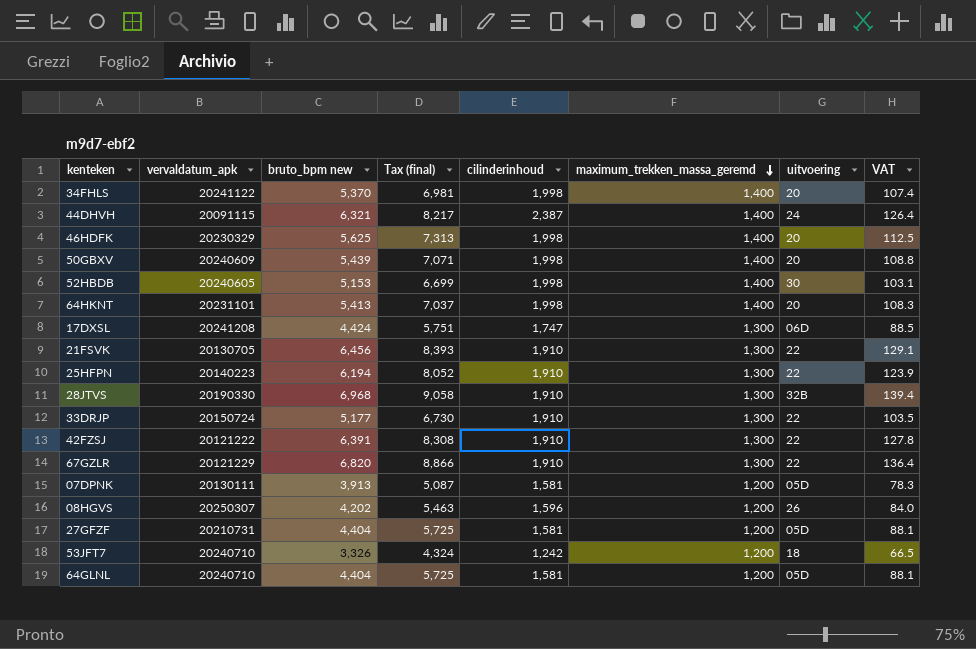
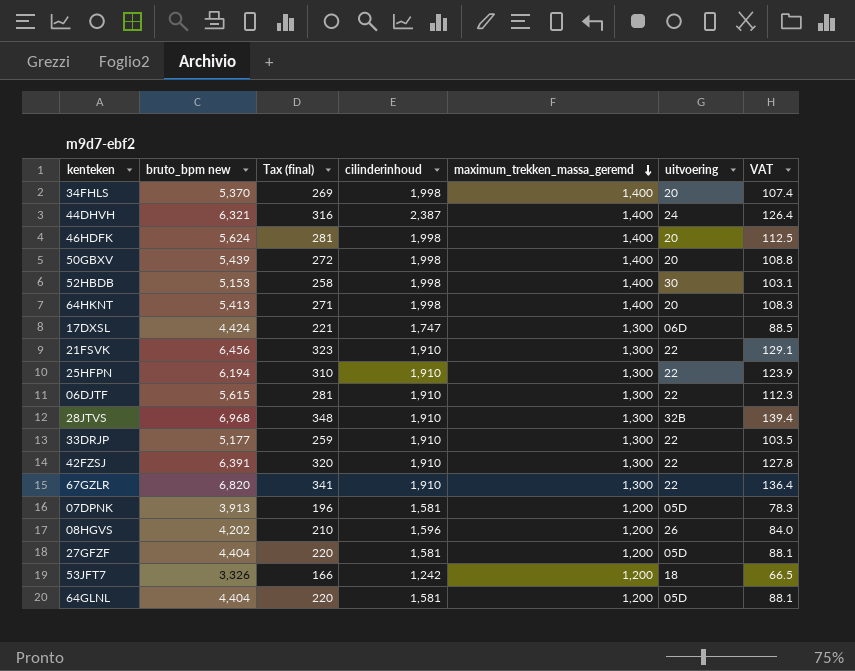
column vervaldatum_apk | position: 2 -> none
column Tax (final) | formula: [bruto_bpm new] * 1.3 -> [bruto_bpm new] * 0.05
46HDFK | bruto_bpm new: 5,625 -> 5,624
row 06DJTF: none -> 5,615 | 281 | 1,910 | 1,300 | 22 | 112.3

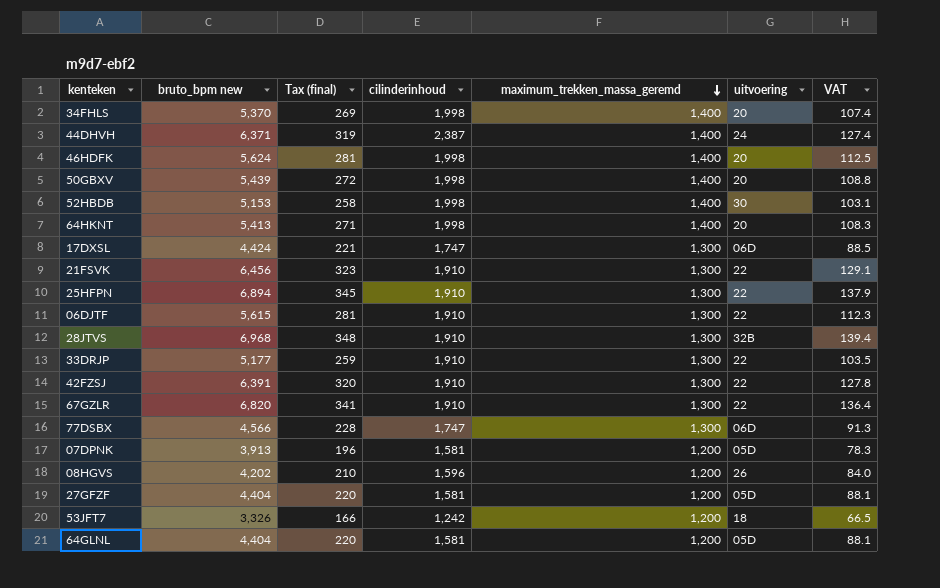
44DHVH | bruto_bpm new: 6,321 -> 6,371
44DHVH | Tax (final): 316 -> 319
44DHVH | VAT: 126.4 -> 127.4
25HFPN | bruto_bpm new: 6,194 -> 6,894
25HFPN | Tax (final): 310 -> 345
25HFPN | VAT: 123.9 -> 137.9
row 77DSBX: none -> 4,566 | 228 | 1,747 | 1,300 | 06D | 91.3

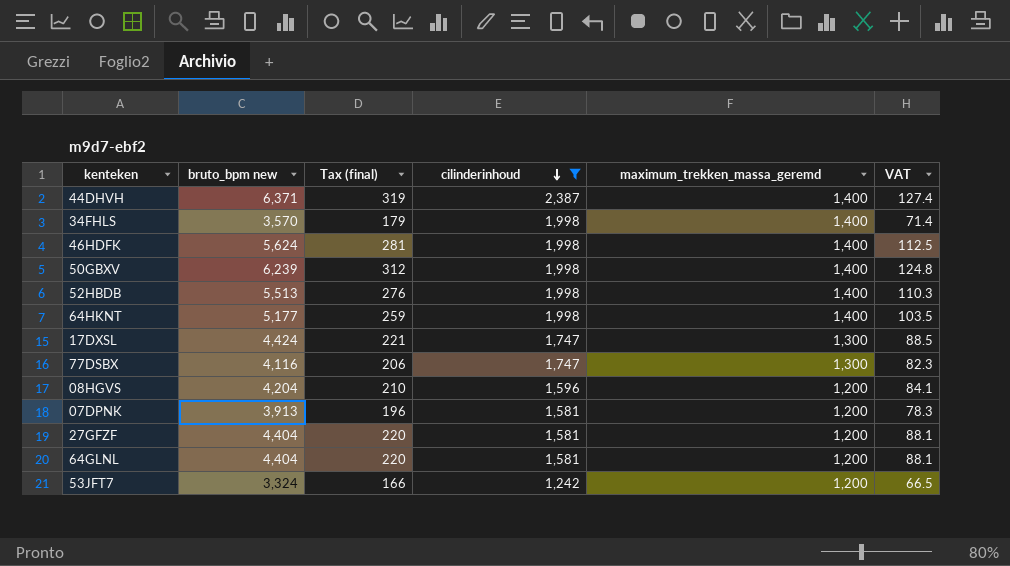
filter: none -> cilinderinhoud != 1,910
row order: maximum_trekken_massa_geremd descending -> cilinderinhoud descending
column uitvoering | position: 6 -> none
34FHLS | bruto_bpm new: 5,370 -> 3,570
34FHLS | Tax (final): 269 -> 179
34FHLS | VAT: 107.4 -> 71.4
50GBXV | bruto_bpm new: 5,439 -> 6,239
50GBXV | Tax (final): 272 -> 312
50GBXV | VAT: 108.8 -> 124.8
52HBDB | bruto_bpm new: 5,153 -> 5,513
52HBDB | Tax (final): 258 -> 276
52HBDB | VAT: 103.1 -> 110.3
64HKNT | bruto_bpm new: 5,413 -> 5,177
64HKNT | Tax (final): 271 -> 259
64HKNT | VAT: 108.3 -> 103.5
77DSBX | bruto_bpm new: 4,566 -> 4,116
77DSBX | Tax (final): 228 -> 206
77DSBX | VAT: 91.3 -> 82.3
08HGVS | bruto_bpm new: 4,202 -> 4,204
08HGVS | VAT: 84.0 -> 84.1
53JFT7 | bruto_bpm new: 3,326 -> 3,324

